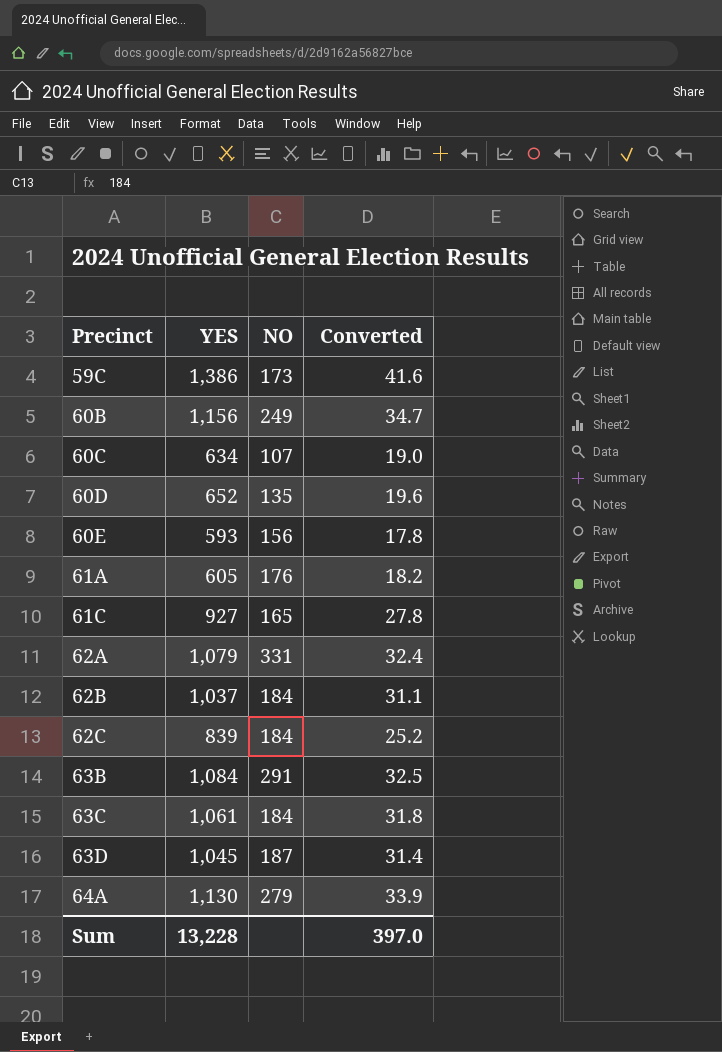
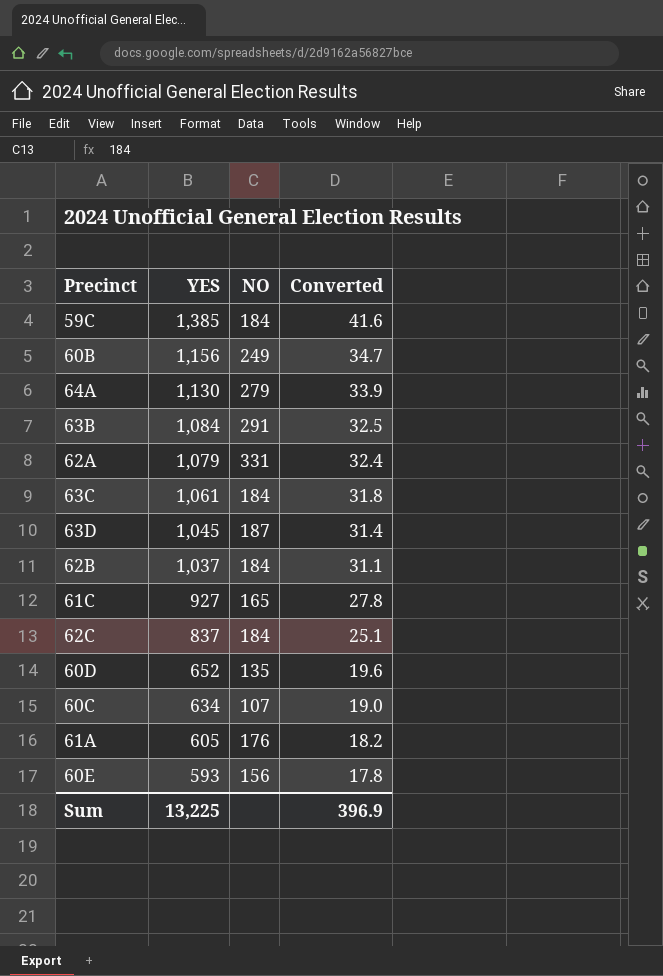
row order: Precinct ascending -> YES descending
59C | YES: 1,386 -> 1,385
59C | NO: 173 -> 184
62C | YES: 839 -> 837
62C | Converted: 25.2 -> 25.1
Sum | YES: 13,228 -> 13,225
Sum | Converted: 397.0 -> 396.9

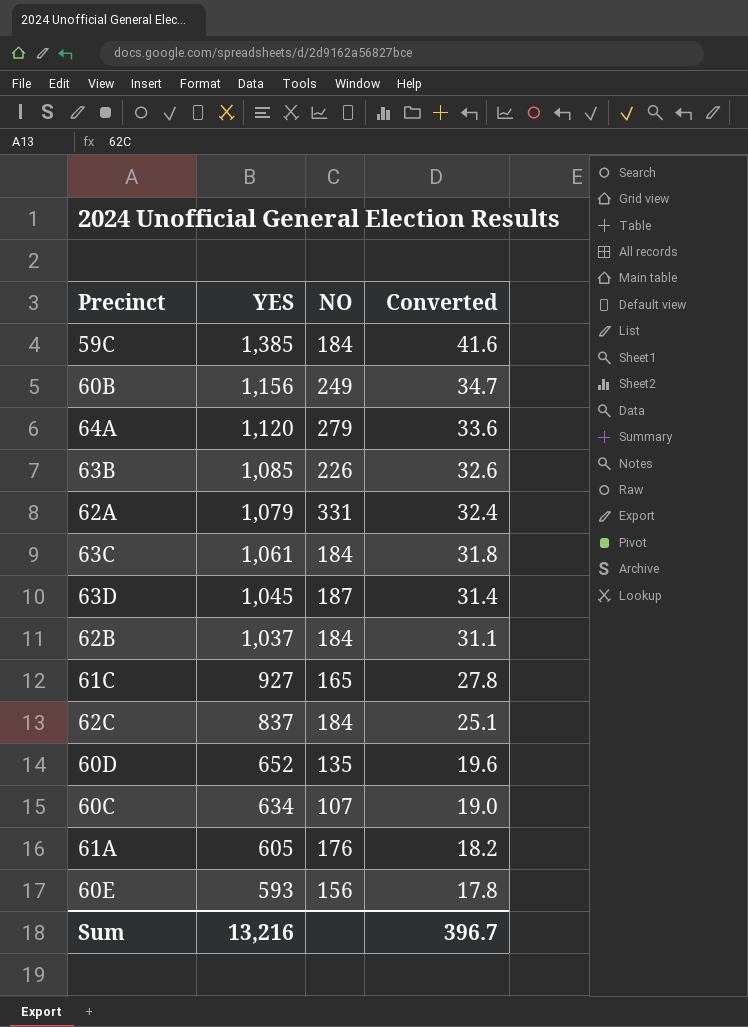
64A | YES: 1,130 -> 1,120
64A | Converted: 33.9 -> 33.6
63B | YES: 1,084 -> 1,085
63B | NO: 291 -> 226
63B | Converted: 32.5 -> 32.6
Sum | YES: 13,225 -> 13,216
Sum | Converted: 396.9 -> 396.7

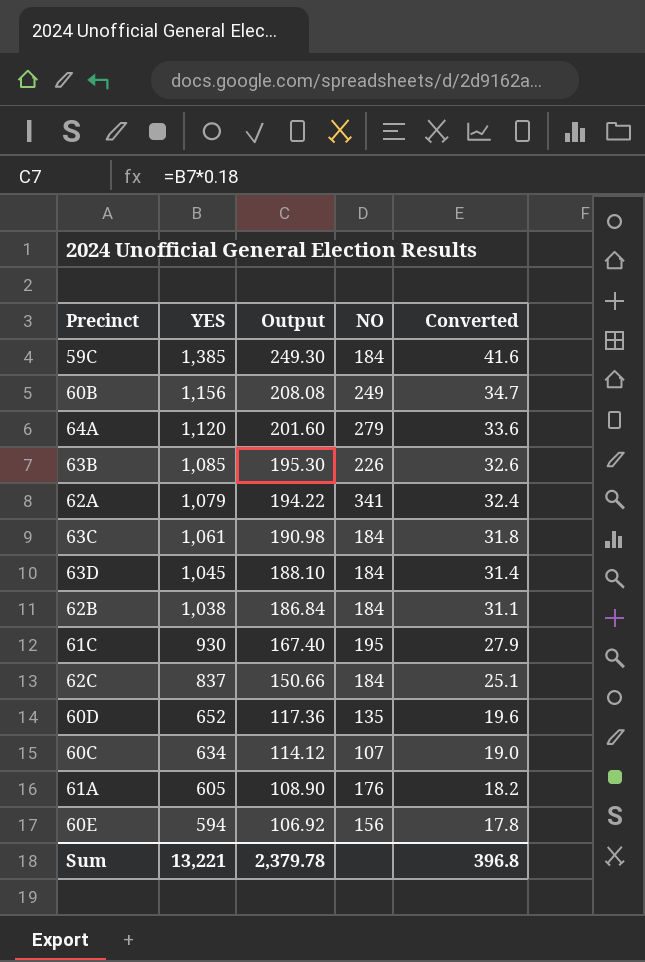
column Output | formula: none -> [YES] * 0.18
62A | NO: 331 -> 341
63D | NO: 187 -> 184
62B | YES: 1,037 -> 1,038
61C | YES: 927 -> 930
61C | NO: 165 -> 195
61C | Converted: 27.8 -> 27.9
60E | YES: 593 -> 594
Sum | YES: 13,216 -> 13,221
Sum | Converted: 396.7 -> 396.8

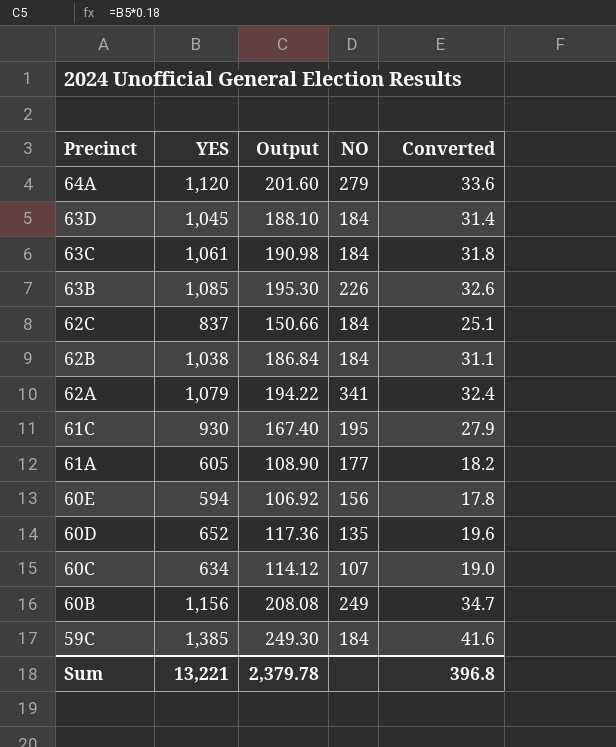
row order: YES descending -> Precinct descending
61A | NO: 176 -> 177

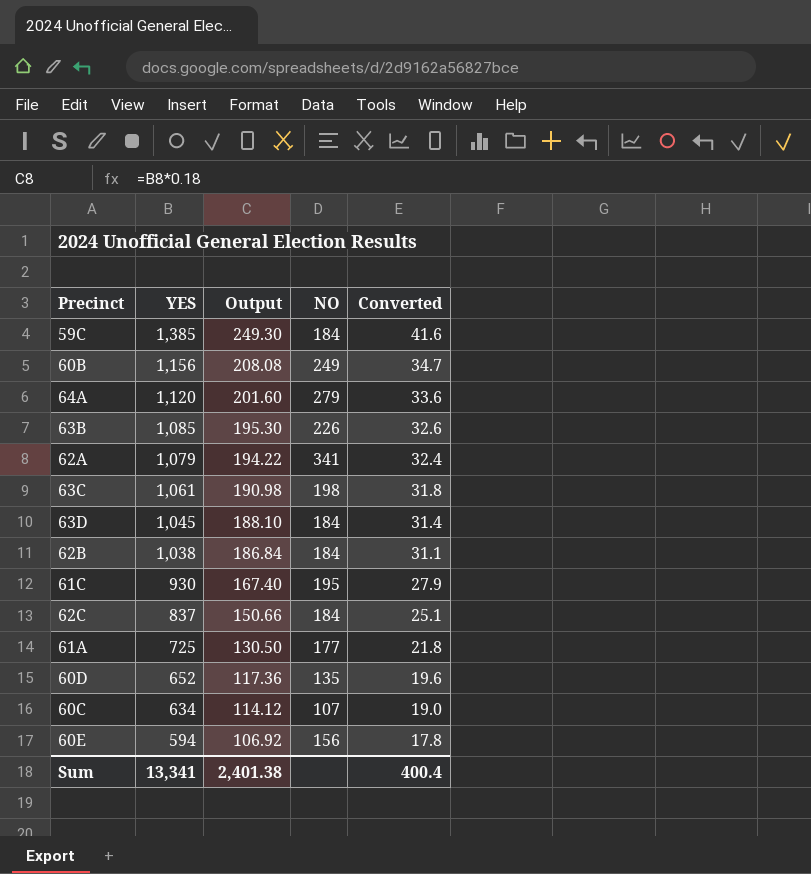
row order: Precinct descending -> YES descending
63C | NO: 184 -> 198
61A | YES: 605 -> 725
61A | Output: 108.90 -> 130.50
61A | Converted: 18.2 -> 21.8
Sum | YES: 13,221 -> 13,341
Sum | Output: 2,379.78 -> 2,401.38
Sum | Converted: 396.8 -> 400.4

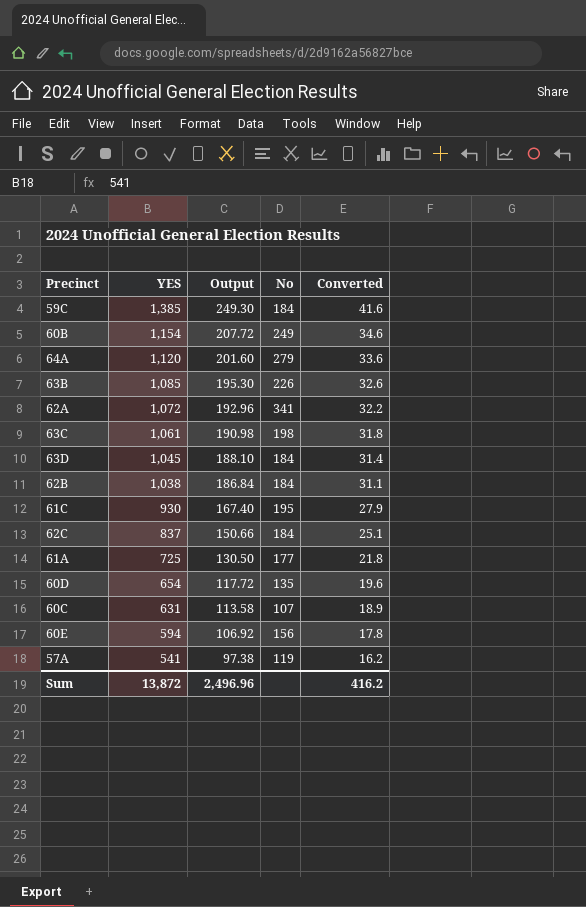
column name: NO -> No
60B | YES: 1,156 -> 1,154
60B | Output: 208.08 -> 207.72
60B | Converted: 34.7 -> 34.6
62A | YES: 1,079 -> 1,072
62A | Output: 194.22 -> 192.96
62A | Converted: 32.4 -> 32.2
60D | YES: 652 -> 654
60D | Output: 117.36 -> 117.72
60C | YES: 634 -> 631
60C | Output: 114.12 -> 113.58
60C | Converted: 19.0 -> 18.9
row 57A: none -> 541 | 97.38 | 119 | 16.2
Sum | YES: 13,341 -> 13,872
Sum | Output: 2,401.38 -> 2,496.96
Sum | Converted: 400.4 -> 416.2

